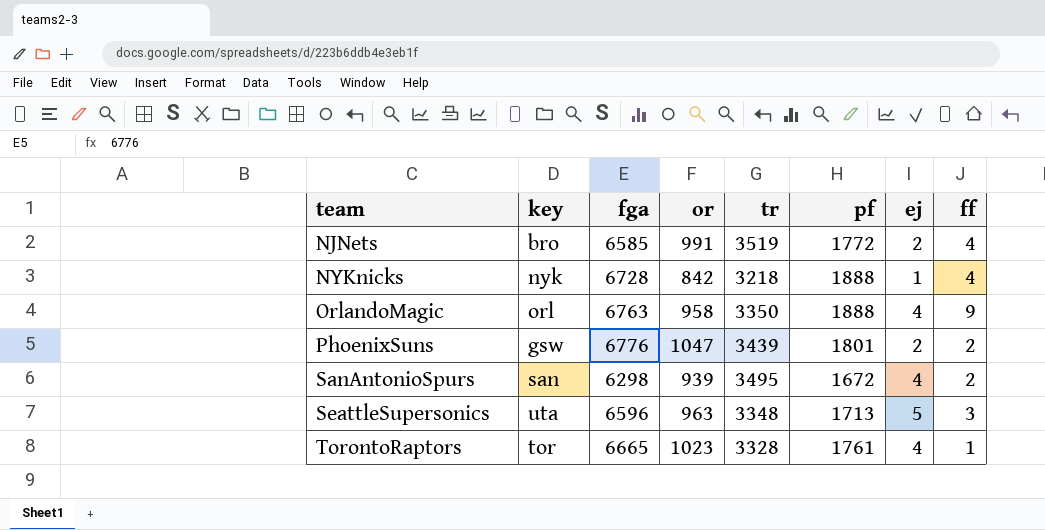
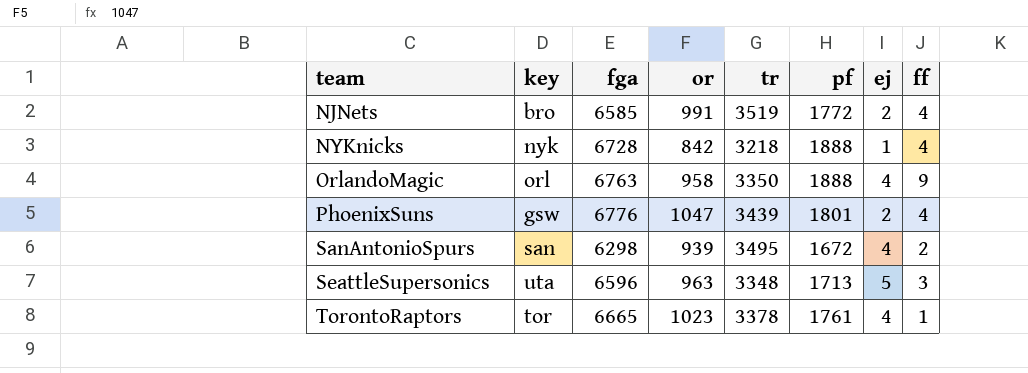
PhoenixSuns | ff: 2 -> 4
TorontoRaptors | tr: 3328 -> 3378

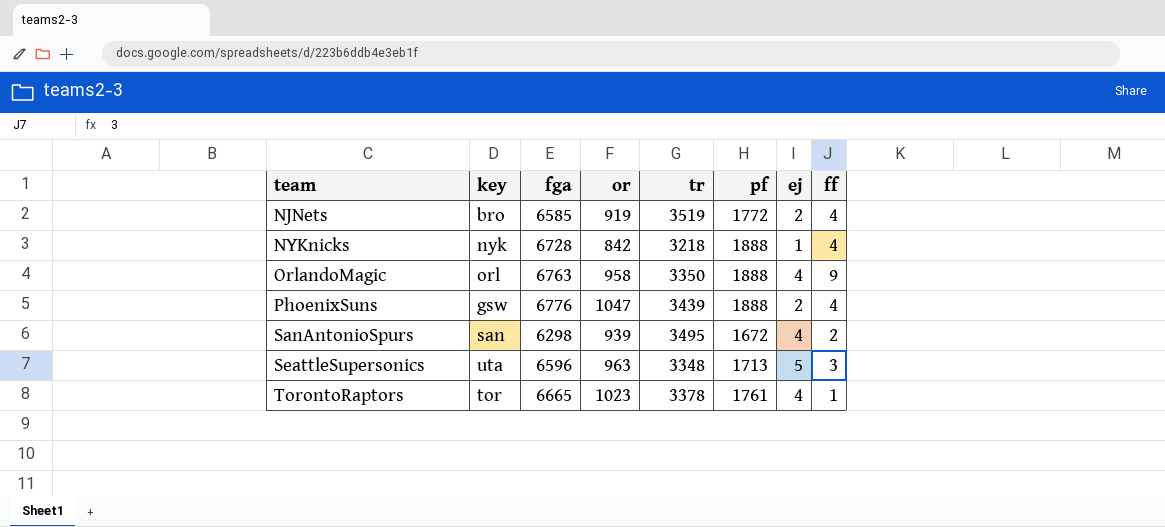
NJNets | or: 991 -> 919
PhoenixSuns | pf: 1801 -> 1888

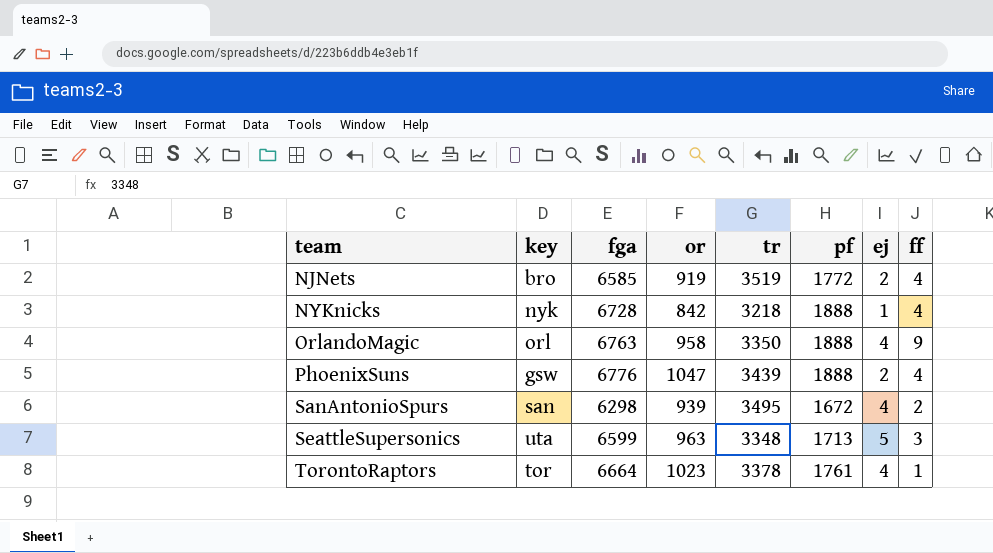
SeattleSupersonics | fga: 6596 -> 6599
TorontoRaptors | fga: 6665 -> 6664

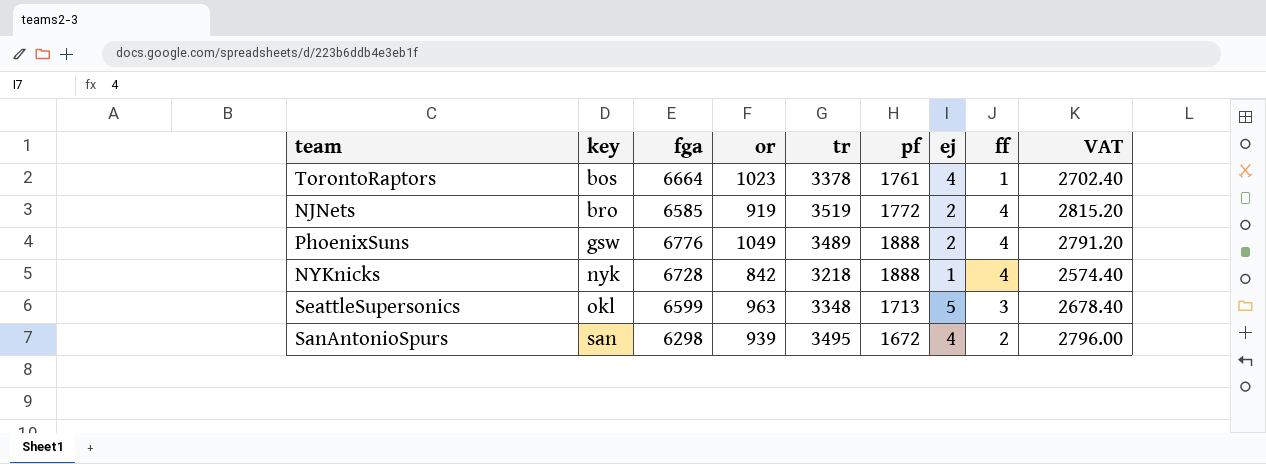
row order: team ascending -> key ascending
column VAT | formula: none -> [tr] * 0.8
row OrlandoMagic: orl | 6763 | 958 | 3350 | 1888 | 4 | 9 -> none
TorontoRaptors | key: tor -> bos
PhoenixSuns | or: 1047 -> 1049
PhoenixSuns | tr: 3439 -> 3489
SeattleSupersonics | key: uta -> okl

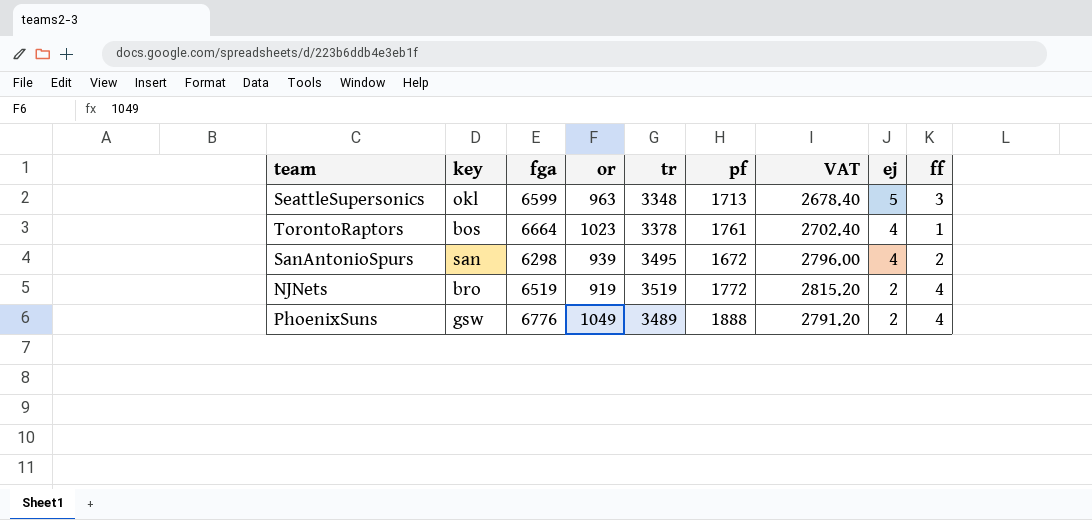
row order: key ascending -> ej descending
column VAT | position: 9 -> 7
row NYKnicks: nyk | 6728 | 842 | 3218 | 1888 | 1 | 4 | 2574.40 -> none
NJNets | fga: 6585 -> 6519

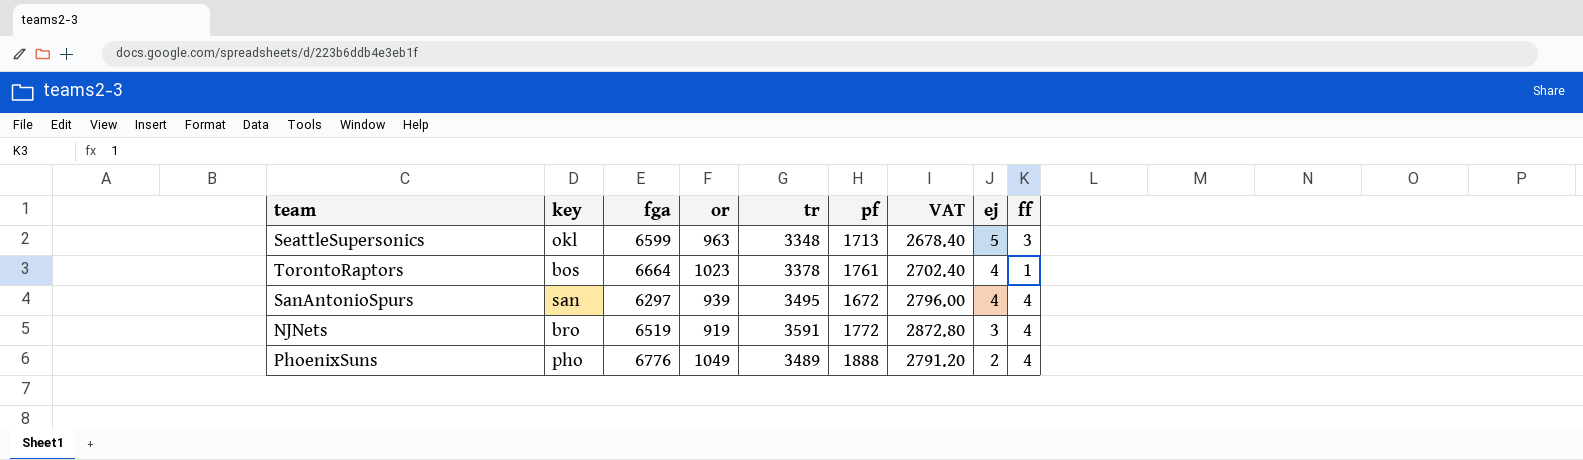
SanAntonioSpurs | fga: 6298 -> 6297
SanAntonioSpurs | ff: 2 -> 4
NJNets | tr: 3519 -> 3591
NJNets | VAT: 2815.20 -> 2872.80
NJNets | ej: 2 -> 3
PhoenixSuns | key: gsw -> pho

